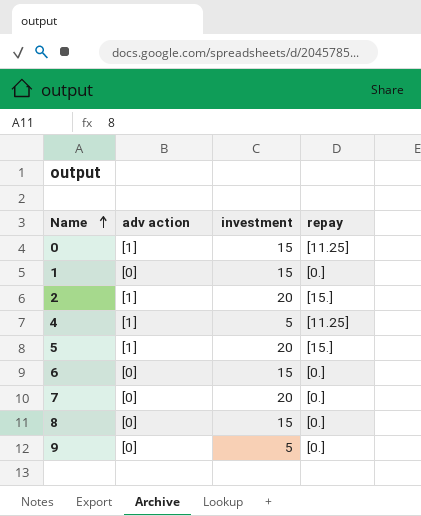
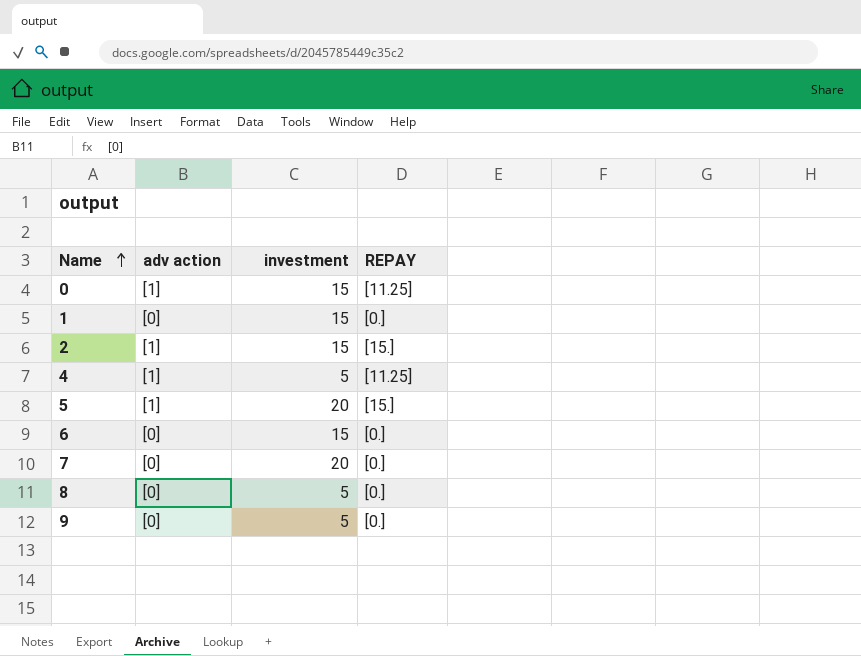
column name: repay -> REPAY
2 | investment: 20 -> 15
8 | investment: 15 -> 5

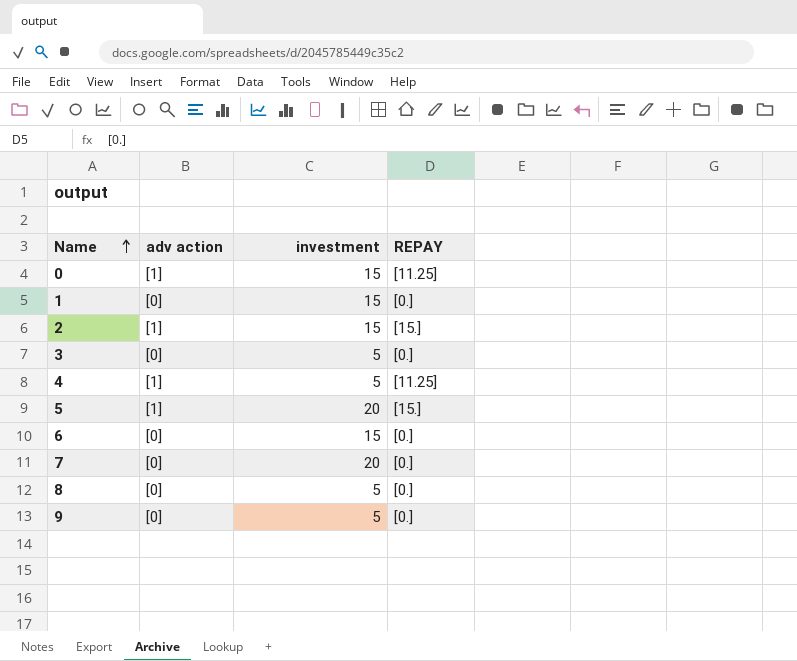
row 3: none -> [0] | 5 | [0.]

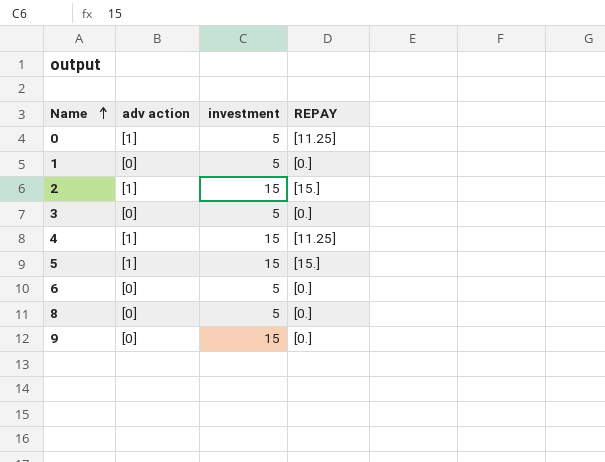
row 7: [0] | 20 | [0.] -> none
0 | investment: 15 -> 5
1 | investment: 15 -> 5
4 | investment: 5 -> 15
5 | investment: 20 -> 15
6 | investment: 15 -> 5
9 | investment: 5 -> 15

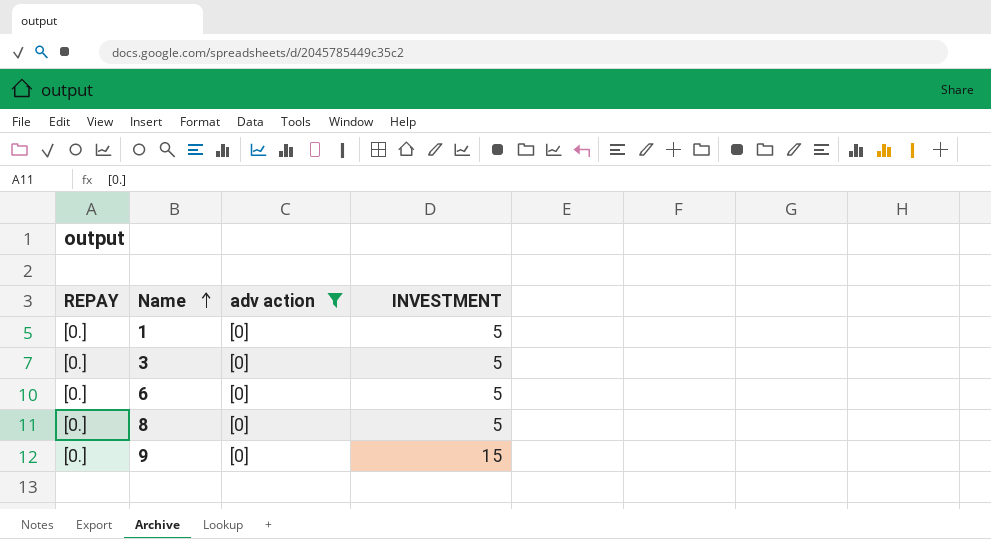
filter: none -> adv action = [0]
column REPAY | position: 4 -> 1
column name: investment -> INVESTMENT

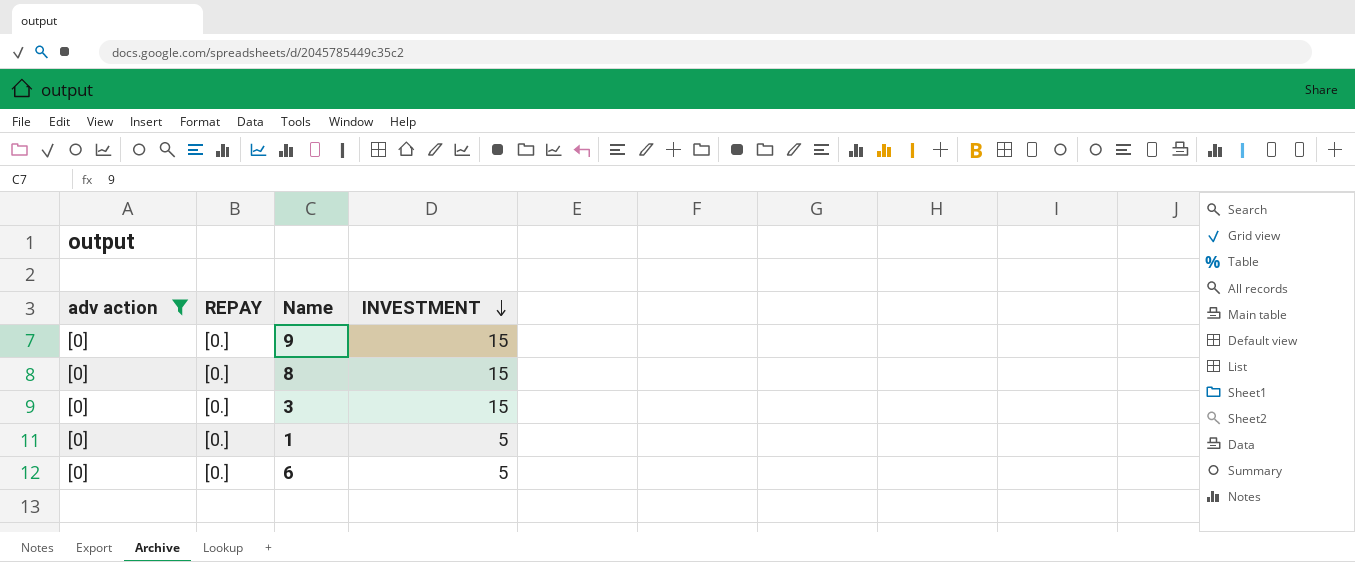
row order: Name ascending -> INVESTMENT descending
column adv action | position: 3 -> 1
8 | INVESTMENT: 5 -> 15
3 | INVESTMENT: 5 -> 15

